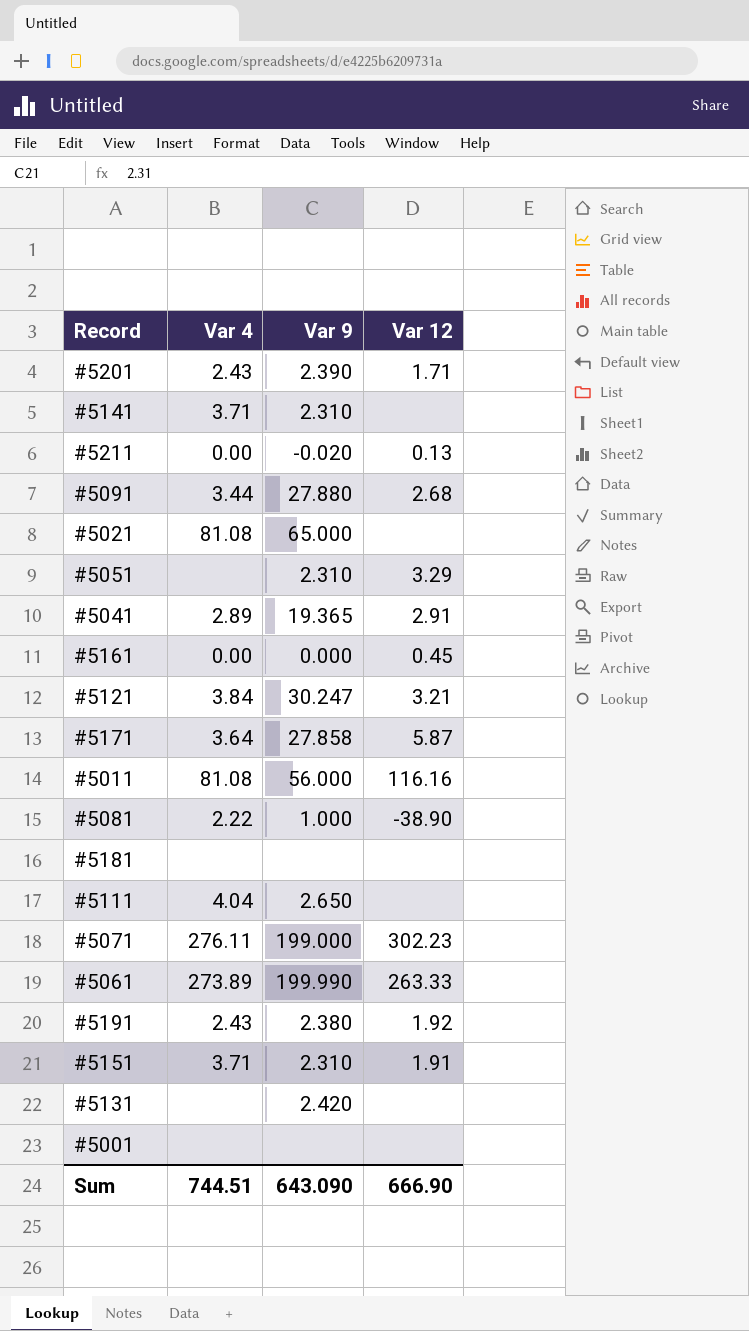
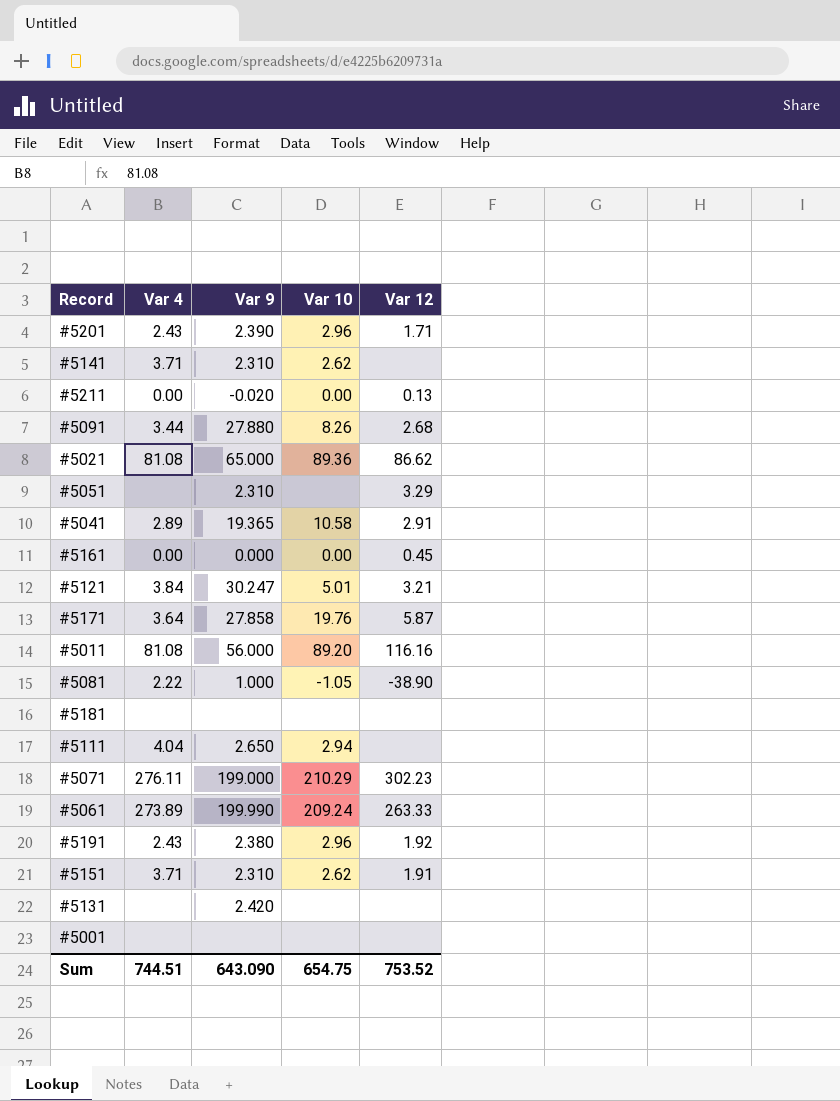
column Var 10 | position: none -> 4
#5021 | Var 12: none -> 86.62
Sum | Var 12: 666.90 -> 753.52

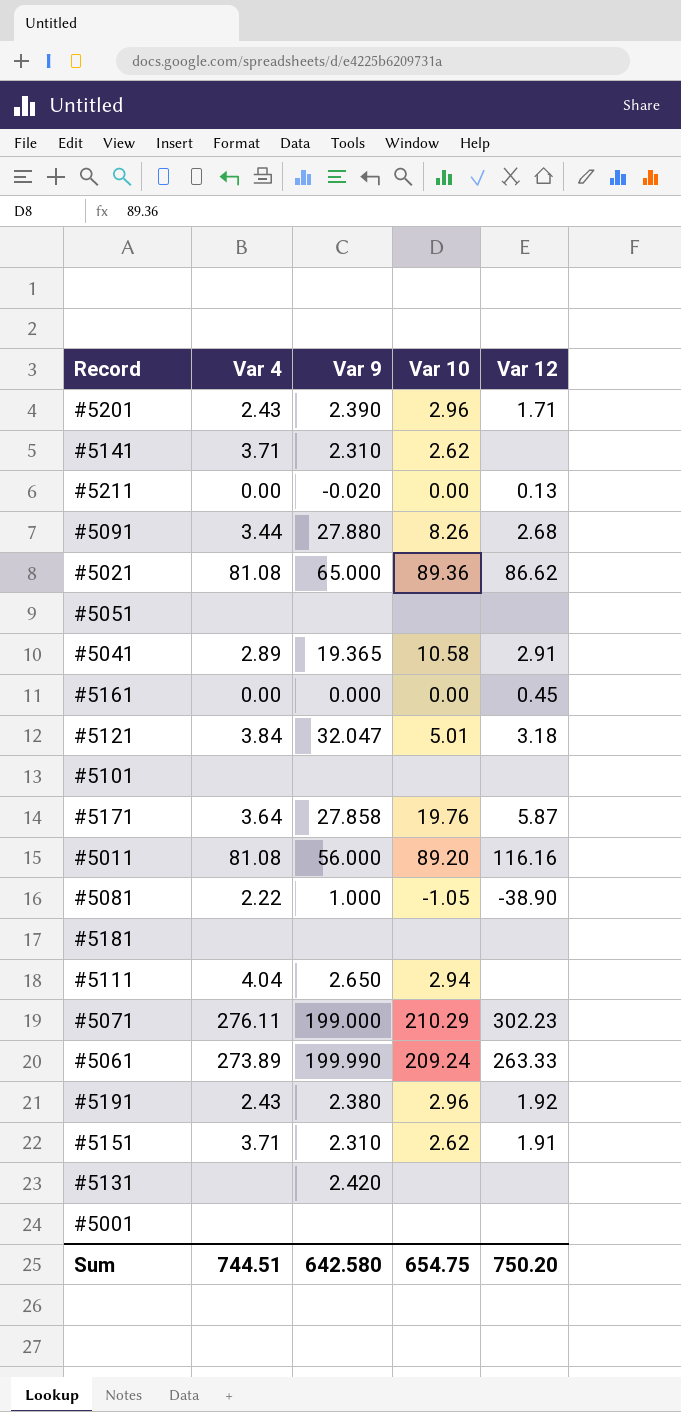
#5051 | Var 9: 2.310 -> none
#5051 | Var 12: 3.29 -> none
#5121 | Var 9: 30.247 -> 32.047
#5121 | Var 12: 3.21 -> 3.18
row #5101: none -> none | none | none | none
Sum | Var 9: 643.090 -> 642.580
Sum | Var 12: 753.52 -> 750.20

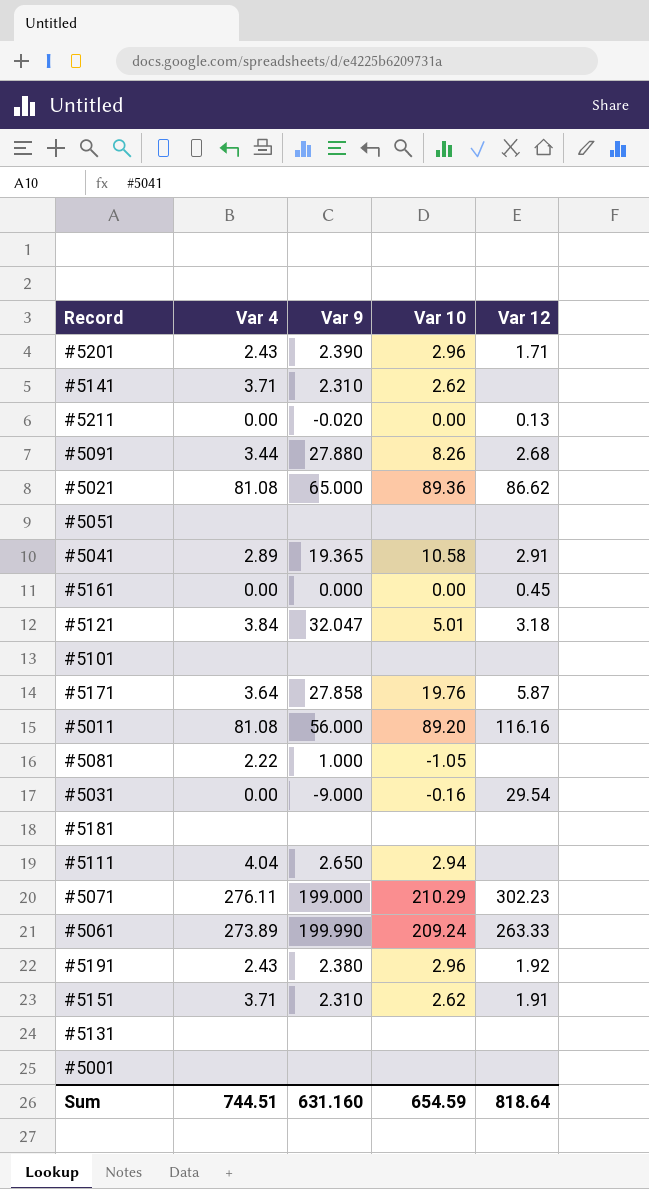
#5081 | Var 12: -38.90 -> none
row #5031: none -> 0.00 | -9.000 | -0.16 | 29.54
#5131 | Var 9: 2.420 -> none
Sum | Var 9: 642.580 -> 631.160
Sum | Var 10: 654.75 -> 654.59
Sum | Var 12: 750.20 -> 818.64

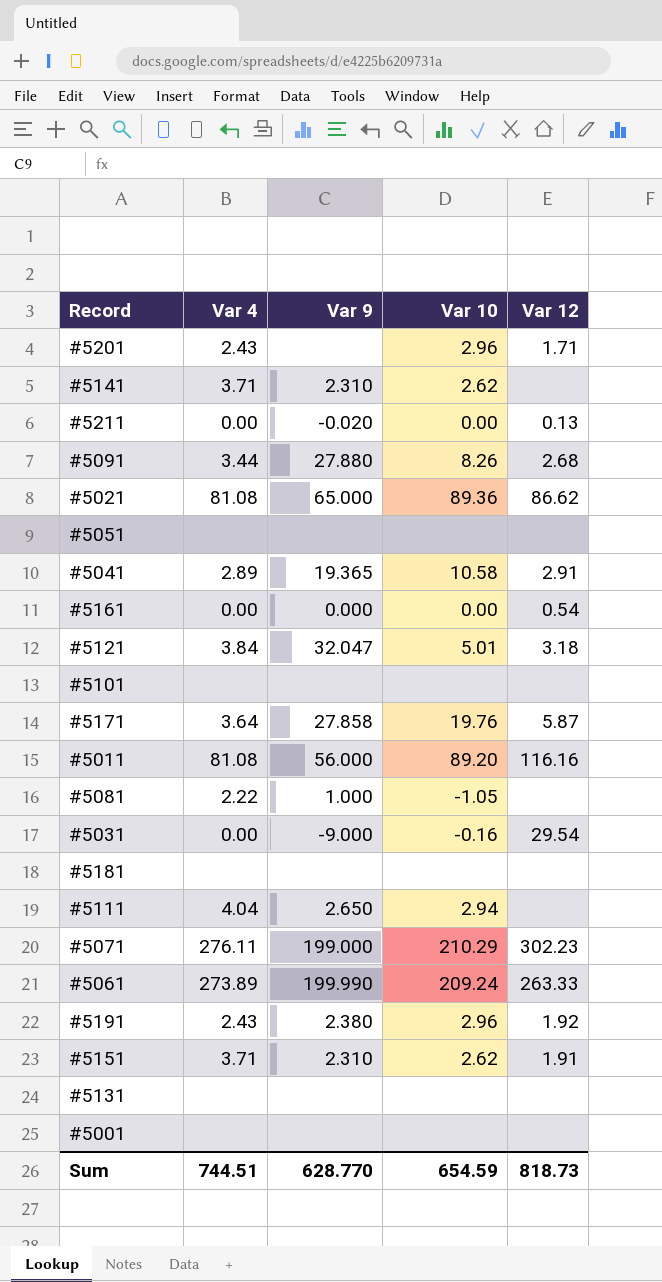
#5201 | Var 9: 2.390 -> none
#5161 | Var 12: 0.45 -> 0.54
Sum | Var 9: 631.160 -> 628.770
Sum | Var 12: 818.64 -> 818.73

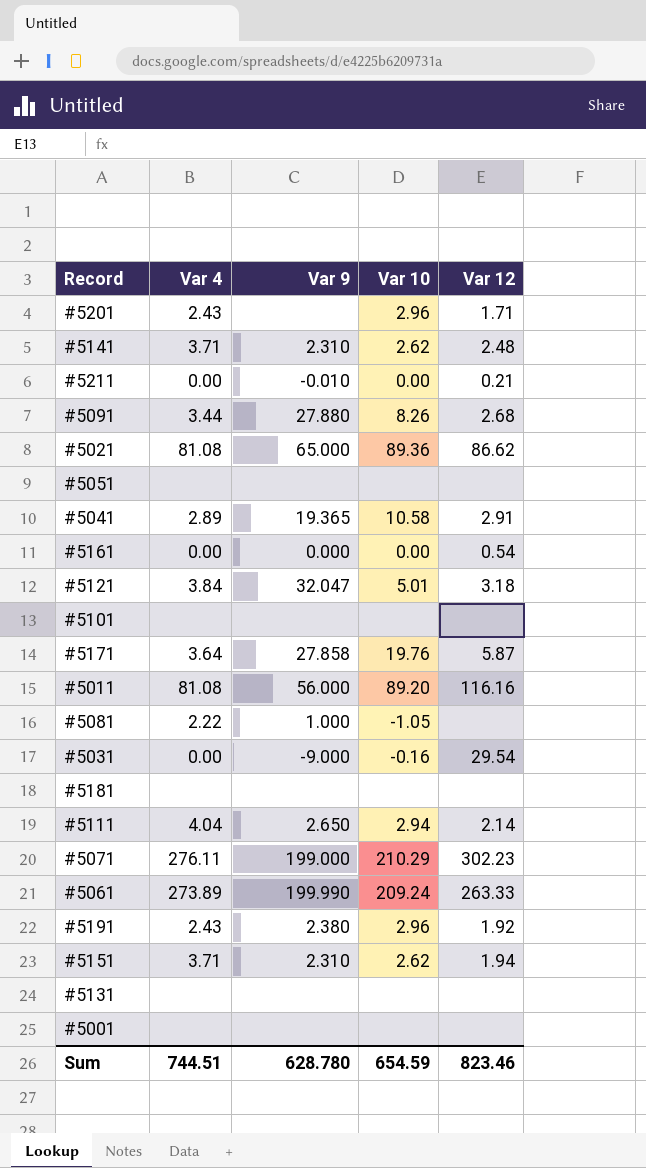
#5141 | Var 12: none -> 2.48
#5211 | Var 9: -0.020 -> -0.010
#5211 | Var 12: 0.13 -> 0.21
#5111 | Var 12: none -> 2.14
#5151 | Var 12: 1.91 -> 1.94
Sum | Var 9: 628.770 -> 628.780
Sum | Var 12: 818.73 -> 823.46

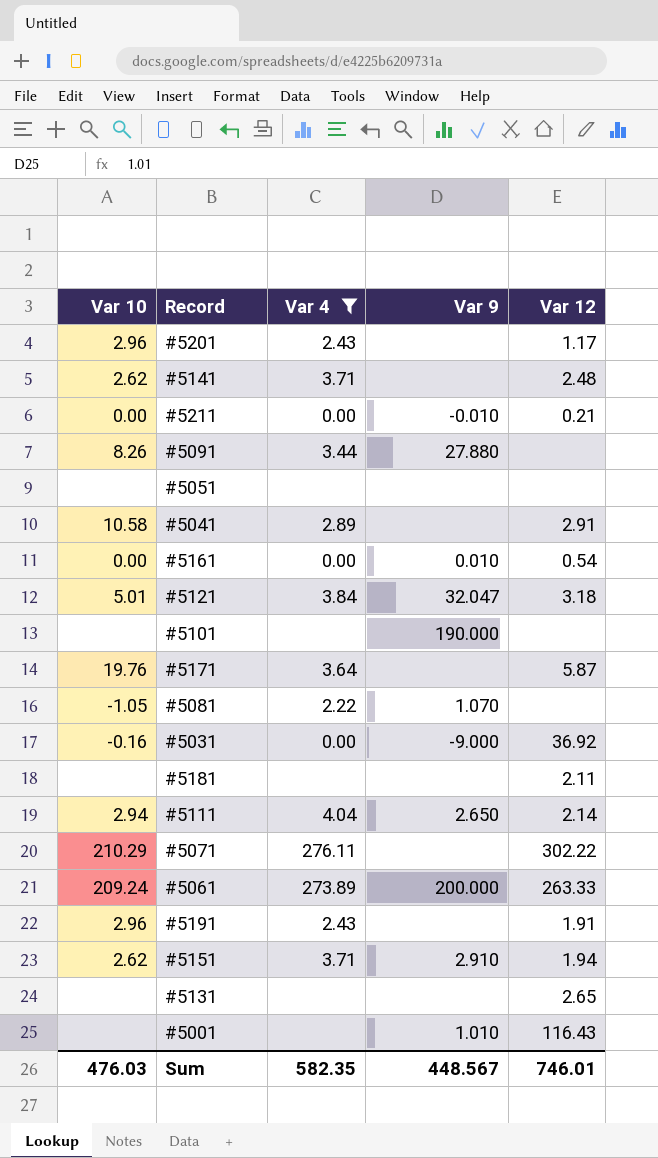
filter: none -> Var 4 != 81.08
column Var 10 | position: 4 -> 1
#5201 | Var 12: 1.71 -> 1.17
#5141 | Var 9: 2.310 -> none
#5091 | Var 12: 2.68 -> none
#5041 | Var 9: 19.365 -> none
#5161 | Var 9: 0.000 -> 0.010
#5101 | Var 9: none -> 190.000
#5171 | Var 9: 27.858 -> none
#5081 | Var 9: 1.000 -> 1.070
#5031 | Var 12: 29.54 -> 36.92
#5181 | Var 12: none -> 2.11
#5071 | Var 9: 199.000 -> none
#5071 | Var 12: 302.23 -> 302.22
#5061 | Var 9: 199.990 -> 200.000
#5191 | Var 9: 2.380 -> none
#5191 | Var 12: 1.92 -> 1.91
#5151 | Var 9: 2.310 -> 2.910
#5131 | Var 12: none -> 2.65
#5001 | Var 9: none -> 1.010
#5001 | Var 12: none -> 116.43
Sum | Var 10: 654.59 -> 476.03
Sum | Var 4: 744.51 -> 582.35
Sum | Var 9: 628.780 -> 448.567
Sum | Var 12: 823.46 -> 746.01

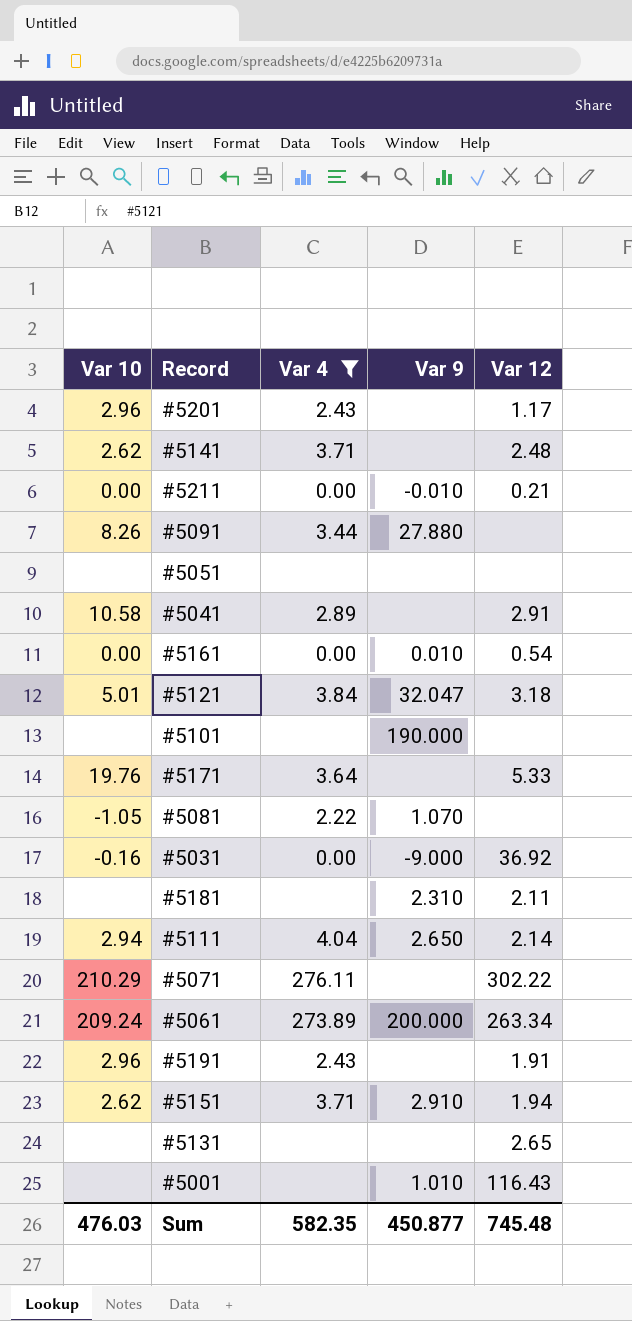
#5171 | Var 12: 5.87 -> 5.33
#5181 | Var 9: none -> 2.310
#5061 | Var 12: 263.33 -> 263.34
Sum | Var 9: 448.567 -> 450.877
Sum | Var 12: 746.01 -> 745.48

